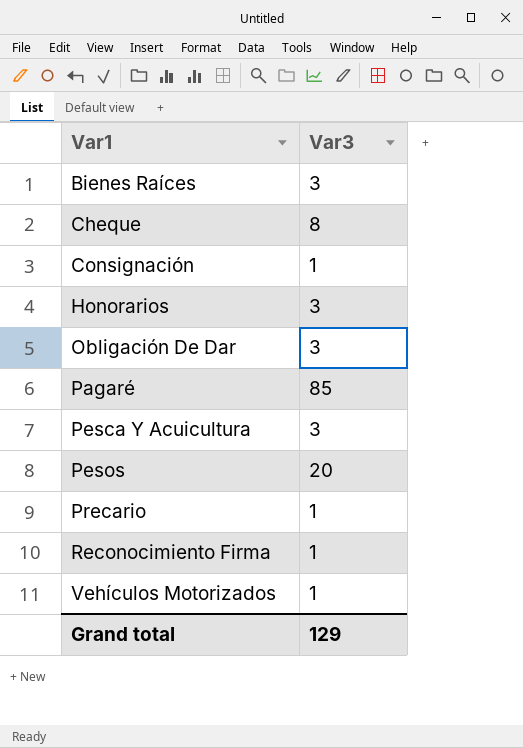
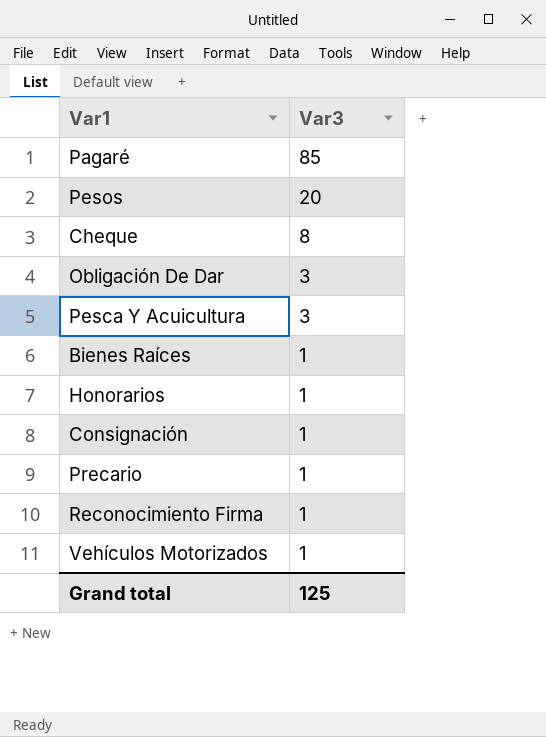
row order: Var1 ascending -> Var3 descending
Bienes Raíces | Var3: 3 -> 1
Honorarios | Var3: 3 -> 1
Grand total | Var3: 129 -> 125

